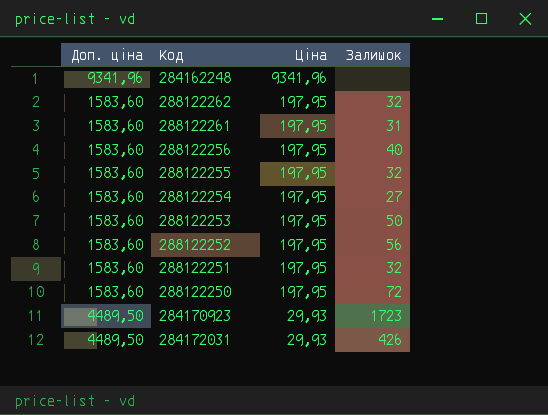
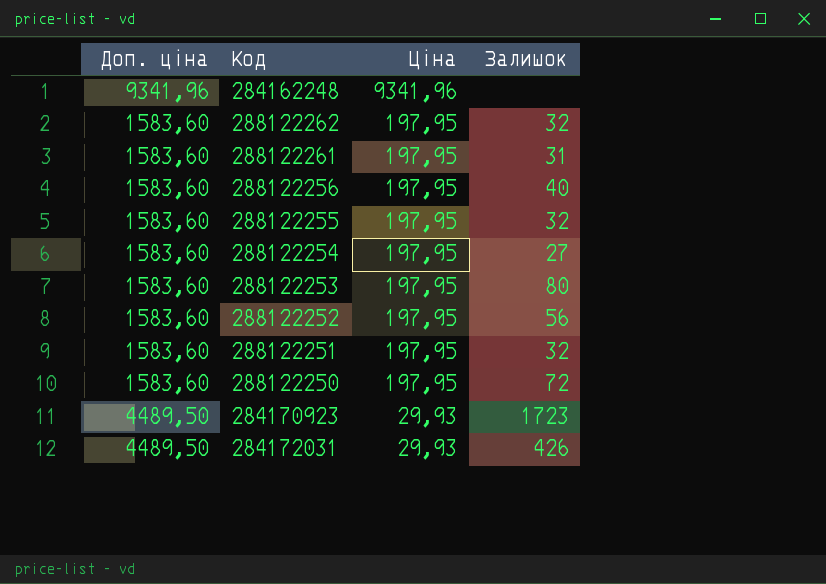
288122253 | Залишок: 50 -> 80

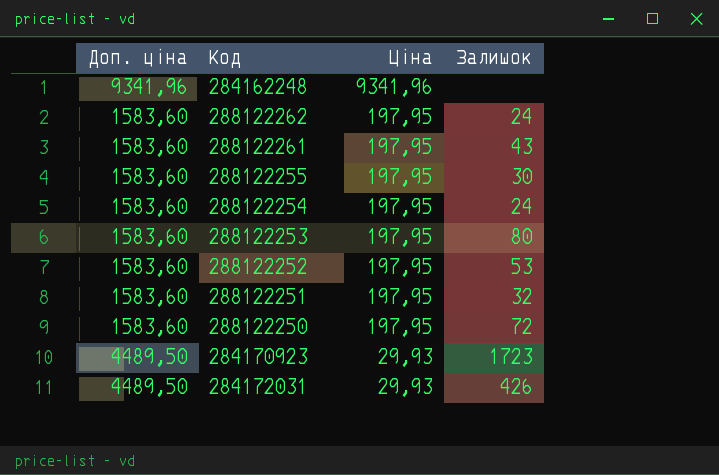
row 288122256: 1583,60 | 197,95 | 40 -> none
288122262 | Залишок: 32 -> 24
288122261 | Залишок: 31 -> 43
288122255 | Залишок: 32 -> 30
288122254 | Залишок: 27 -> 24
288122252 | Залишок: 56 -> 53

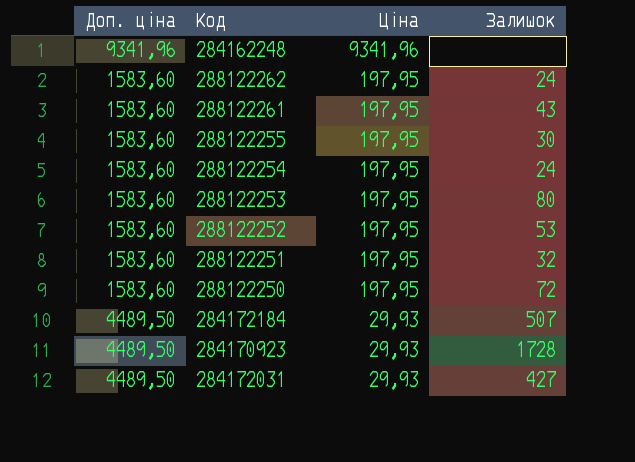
row 284172184: none -> 4489,50 | 29,93 | 507
284170923 | Залишок: 1723 -> 1728
284172031 | Залишок: 426 -> 427

